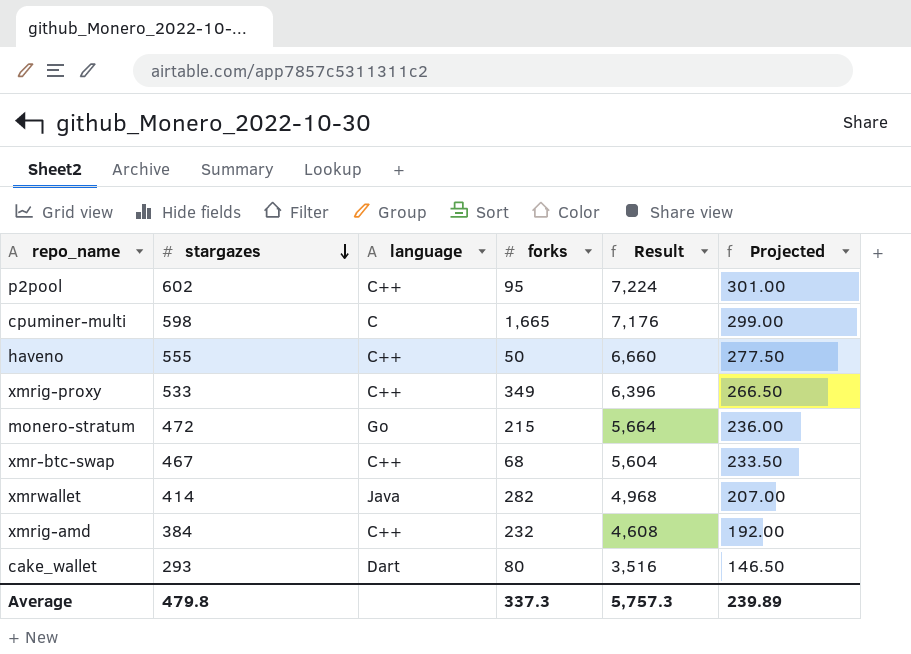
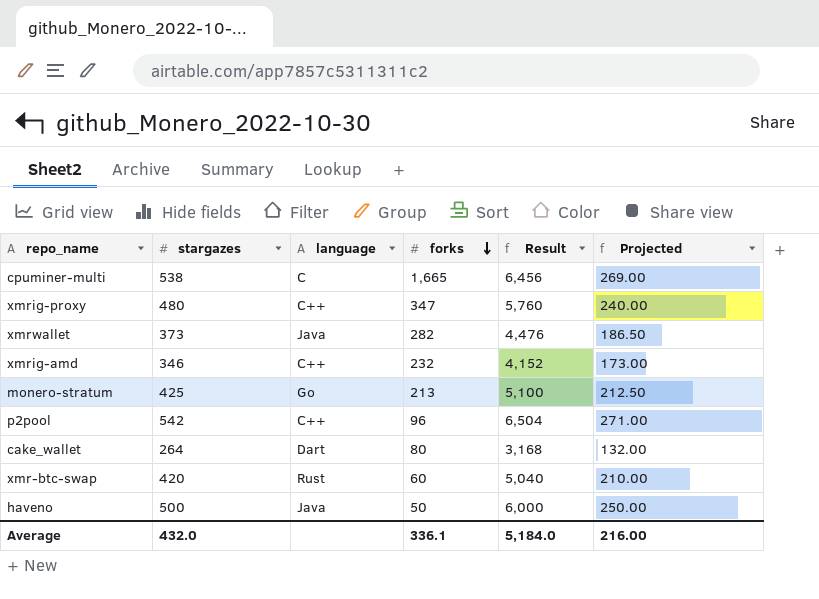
row order: stargazes descending -> forks descending
cpuminer-multi | stargazes: 598 -> 538
cpuminer-multi | Result: 7,176 -> 6,456
cpuminer-multi | Projected: 299.00 -> 269.00
xmrig-proxy | stargazes: 533 -> 480
xmrig-proxy | forks: 349 -> 347
xmrig-proxy | Result: 6,396 -> 5,760
xmrig-proxy | Projected: 266.50 -> 240.00
xmrwallet | stargazes: 414 -> 373
xmrwallet | Result: 4,968 -> 4,476
xmrwallet | Projected: 207.00 -> 186.50
xmrig-amd | stargazes: 384 -> 346
xmrig-amd | Result: 4,608 -> 4,152
xmrig-amd | Projected: 192.00 -> 173.00
monero-stratum | stargazes: 472 -> 425
monero-stratum | forks: 215 -> 213
monero-stratum | Result: 5,664 -> 5,100
monero-stratum | Projected: 236.00 -> 212.50
p2pool | stargazes: 602 -> 542
p2pool | forks: 95 -> 96
p2pool | Result: 7,224 -> 6,504
p2pool | Projected: 301.00 -> 271.00
cake_wallet | stargazes: 293 -> 264
cake_wallet | Result: 3,516 -> 3,168
cake_wallet | Projected: 146.50 -> 132.00
xmr-btc-swap | stargazes: 467 -> 420
xmr-btc-swap | language: C++ -> Rust
xmr-btc-swap | forks: 68 -> 60
xmr-btc-swap | Result: 5,604 -> 5,040
xmr-btc-swap | Projected: 233.50 -> 210.00
haveno | stargazes: 555 -> 500
haveno | language: C++ -> Java
haveno | Result: 6,660 -> 6,000
haveno | Projected: 277.50 -> 250.00
Average | stargazes: 479.8 -> 432.0
Average | forks: 337.3 -> 336.1
Average | Result: 5,757.3 -> 5,184.0
Average | Projected: 239.89 -> 216.00

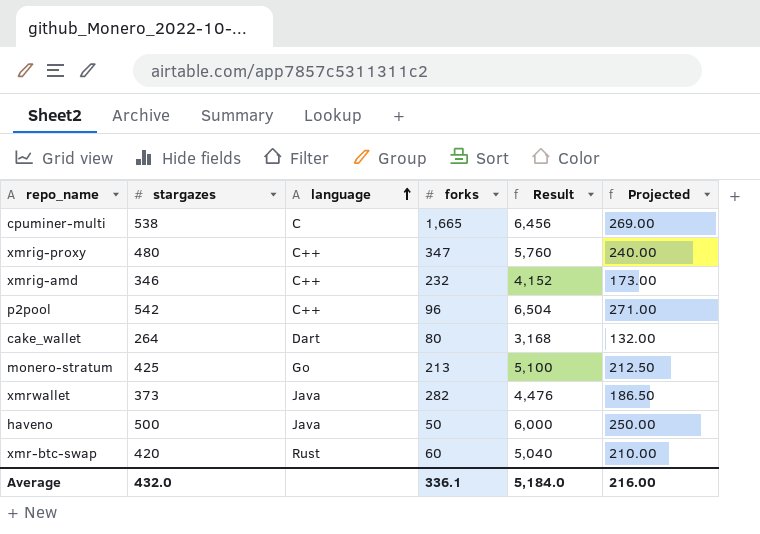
row order: forks descending -> language ascending

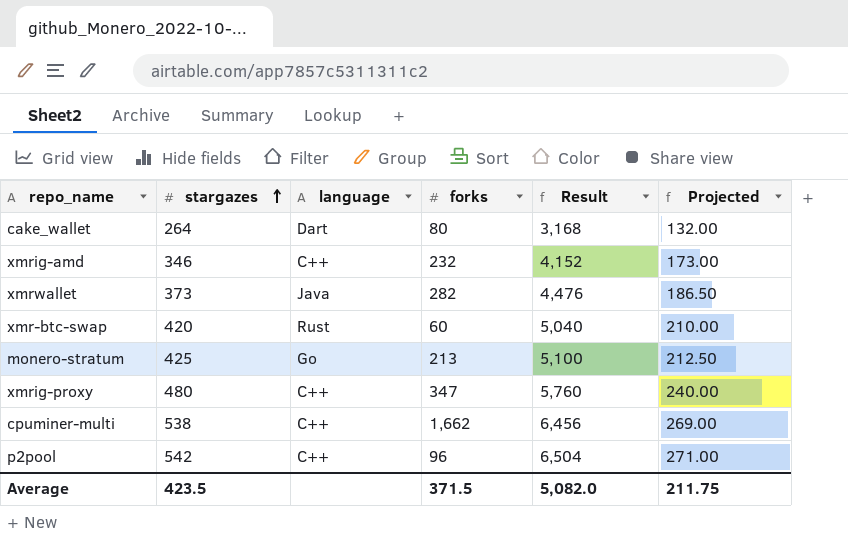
row order: language ascending -> stargazes ascending
row haveno: 500 | Java | 50 | 6,000 | 250.00 -> none
cpuminer-multi | language: C -> C++
cpuminer-multi | forks: 1,665 -> 1,662
Average | stargazes: 432.0 -> 423.5
Average | forks: 336.1 -> 371.5
Average | Result: 5,184.0 -> 5,082.0
Average | Projected: 216.00 -> 211.75

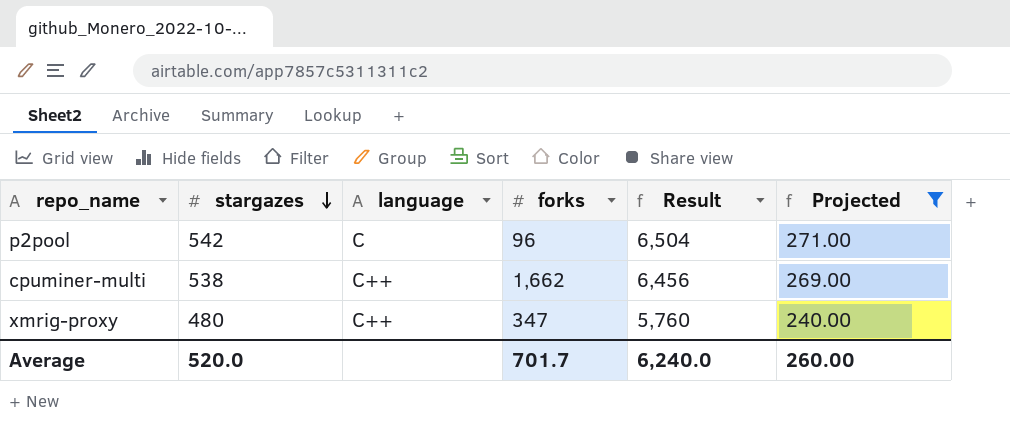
filter: none -> Projected >= 240.00
row order: stargazes ascending -> stargazes descending
p2pool | language: C++ -> C
Average | stargazes: 423.5 -> 520.0
Average | forks: 371.5 -> 701.7
Average | Result: 5,082.0 -> 6,240.0
Average | Projected: 211.75 -> 260.00

